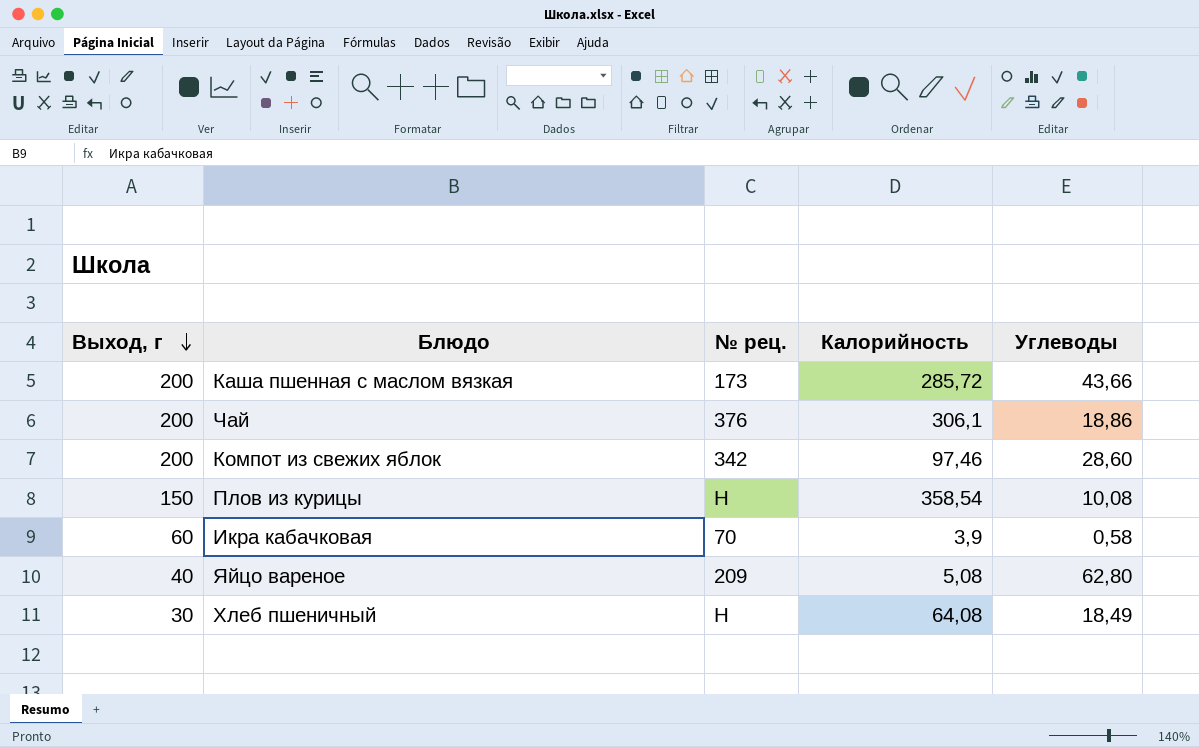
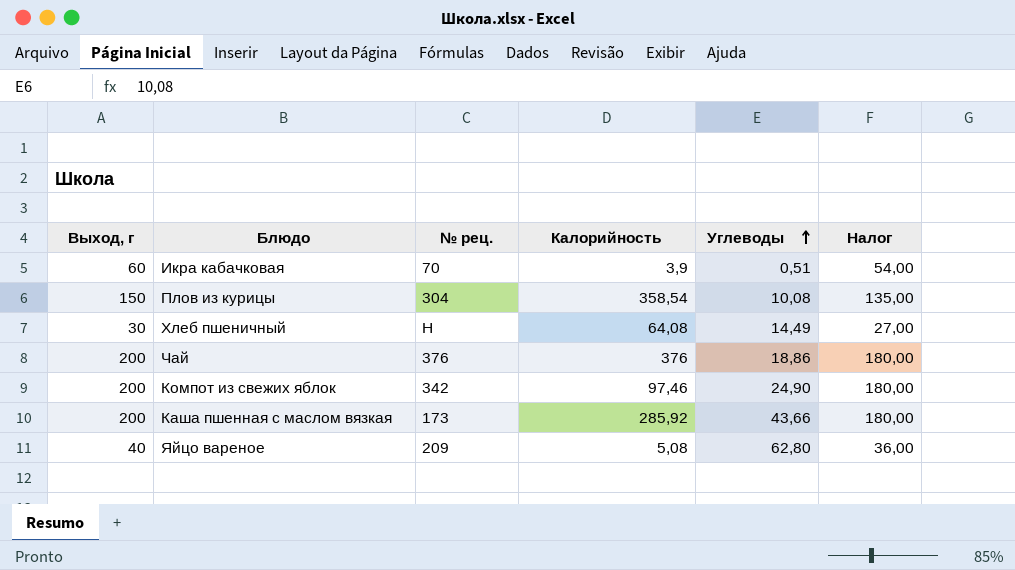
row order: Выход, г descending -> Углеводы ascending
column Налог | formula: none -> [Выход, г] * 0,9
Икра кабачковая | Углеводы: 0,58 -> 0,51
Плов из курицы | № рец.: Н -> 304
Хлеб пшеничный | Углеводы: 18,49 -> 14,49
Чай | Калорийность: 306,1 -> 376
Компот из свежих яблок | Углеводы: 28,60 -> 24,90
Каша пшенная с маслом вязкая | Калорийность: 285,72 -> 285,92

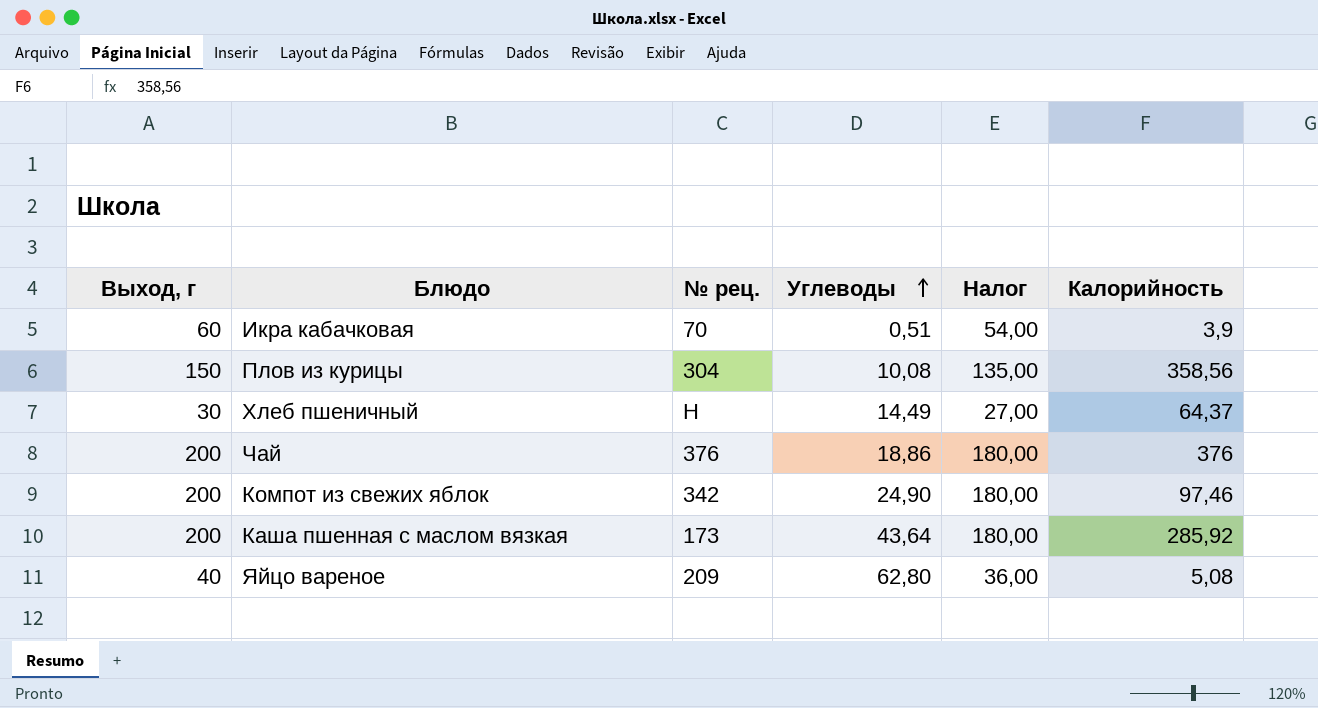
column Калорийность | position: 4 -> 6
Плов из курицы | Калорийность: 358,54 -> 358,56
Хлеб пшеничный | Калорийность: 64,08 -> 64,37
Каша пшенная с маслом вязкая | Углеводы: 43,66 -> 43,64

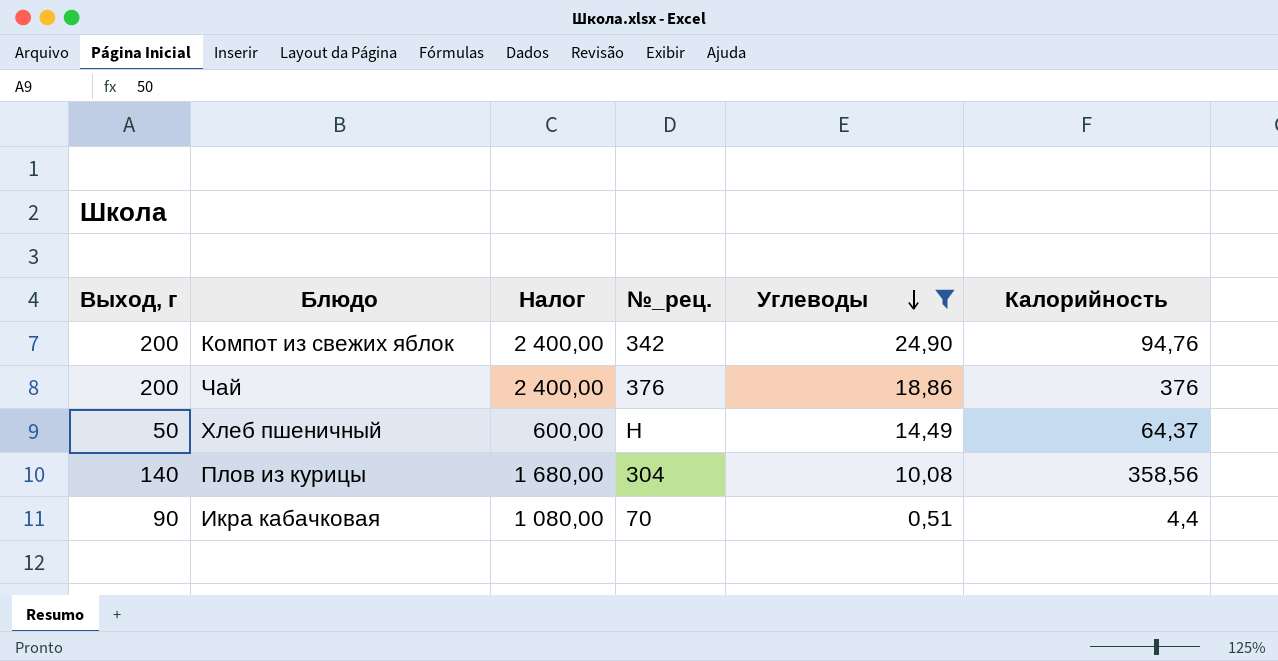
filter: none -> Углеводы <= 24,90
row order: Углеводы ascending -> Углеводы descending
column Налог | formula: [Выход, г] * 0,9 -> [Выход, г] * 12
column Налог | position: 5 -> 3
column name: № рец. -> №_рец.
Компот из свежих яблок | Калорийность: 97,46 -> 94,76
Хлеб пшеничный | Выход, г: 30 -> 50
Плов из курицы | Выход, г: 150 -> 140
Икра кабачковая | Выход, г: 60 -> 90
Икра кабачковая | Калорийность: 3,9 -> 4,4

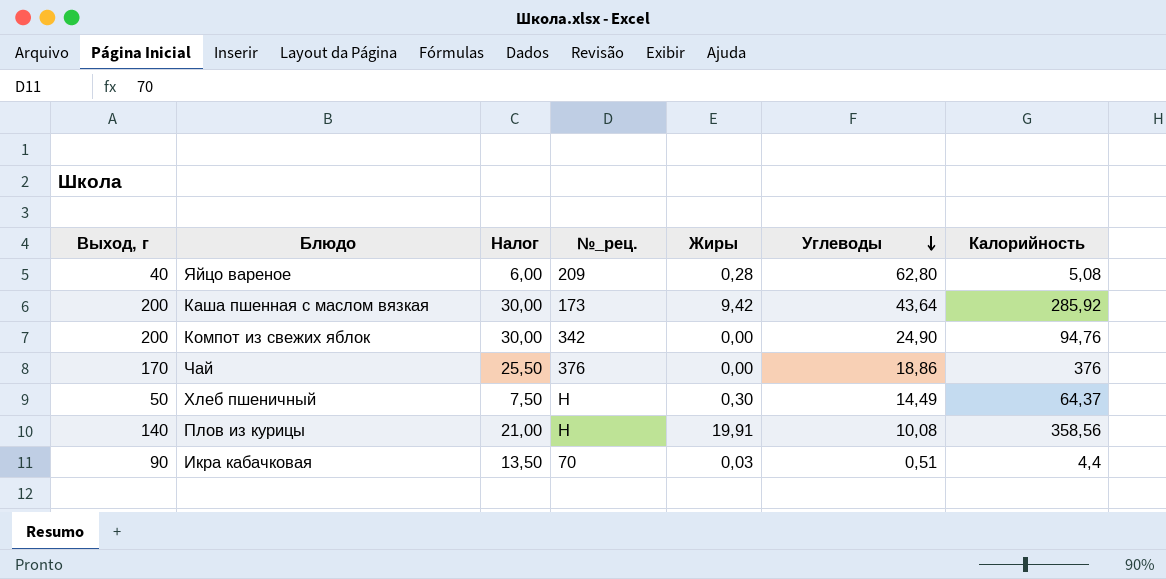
filter: Углеводы <= 24,90 -> none
column Налог | formula: [Выход, г] * 12 -> [Выход, г] * 0,15
column Жиры | position: none -> 5
Чай | Выход, г: 200 -> 170
Плов из курицы | №_рец.: 304 -> Н

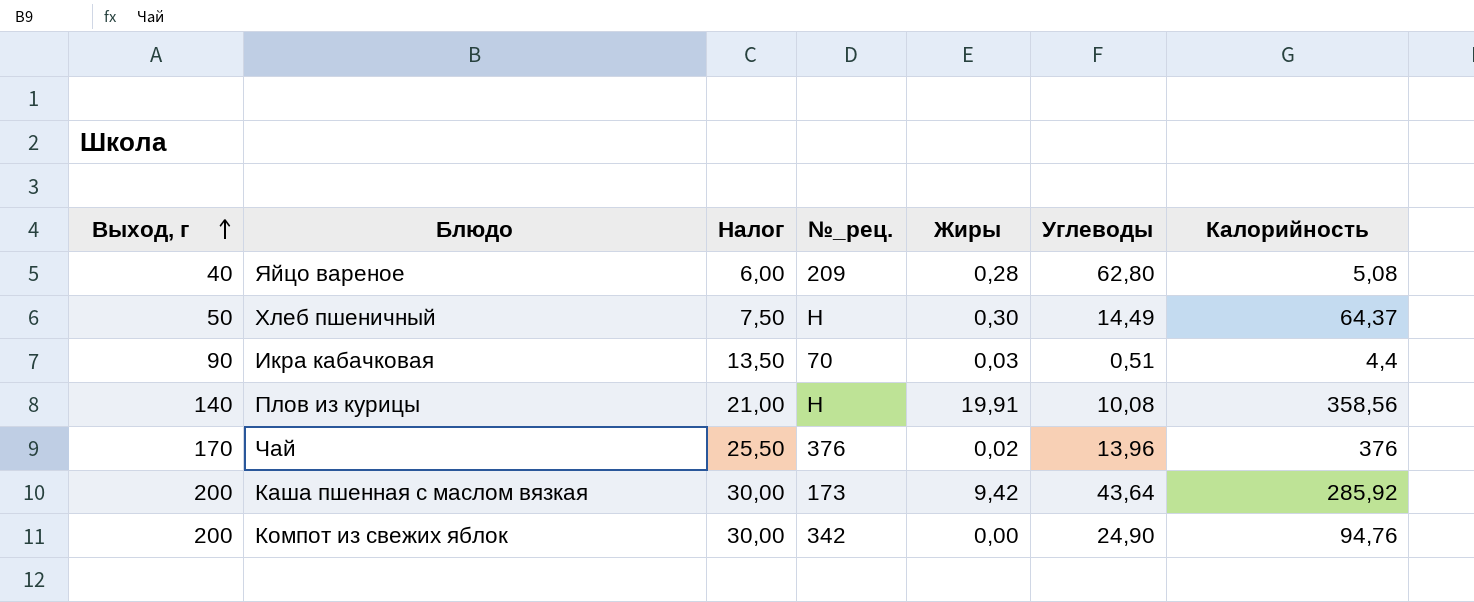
row order: Углеводы descending -> Выход, г ascending
Чай | Жиры: 0,00 -> 0,02
Чай | Углеводы: 18,86 -> 13,96

